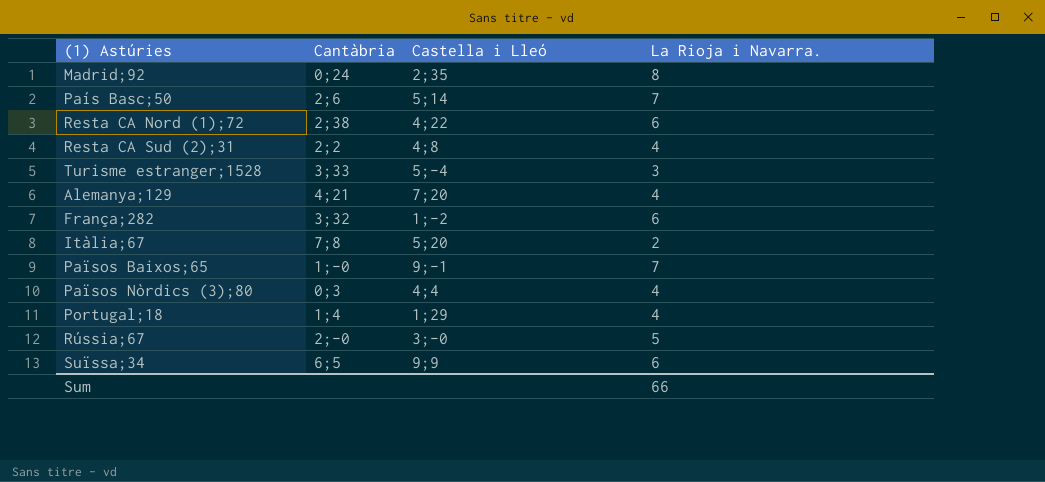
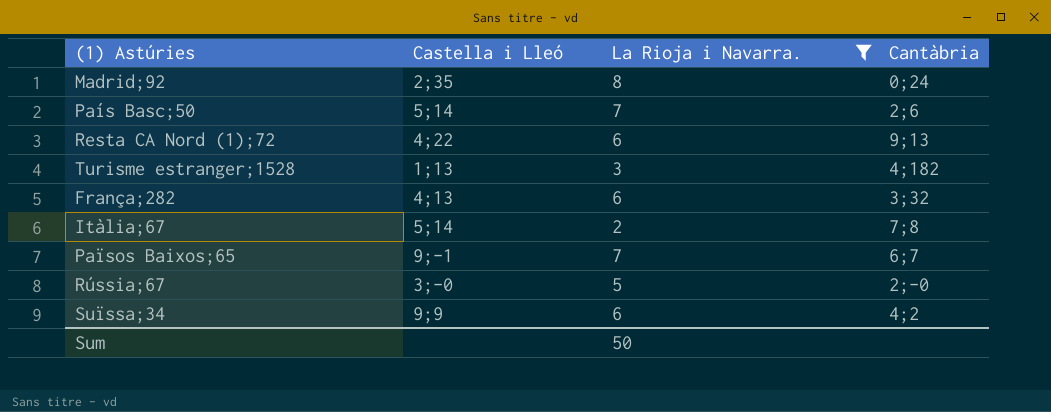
filter: none -> La Rioja i Navarra. != 4
column Cantàbria | position: 2 -> 4
Resta CA Nord (1);72 | Cantàbria: 2;38 -> 9;13
Turisme estranger;1528 | Castella i Lleó: 5;-4 -> 1;13
Turisme estranger;1528 | Cantàbria: 3;33 -> 4;182
França;282 | Castella i Lleó: 1;-2 -> 4;13
Itàlia;67 | Castella i Lleó: 5;20 -> 5;14
Països Baixos;65 | Cantàbria: 1;-0 -> 6;7
Suïssa;34 | Cantàbria: 6;5 -> 4;2
Sum | La Rioja i Navarra.: 66 -> 50

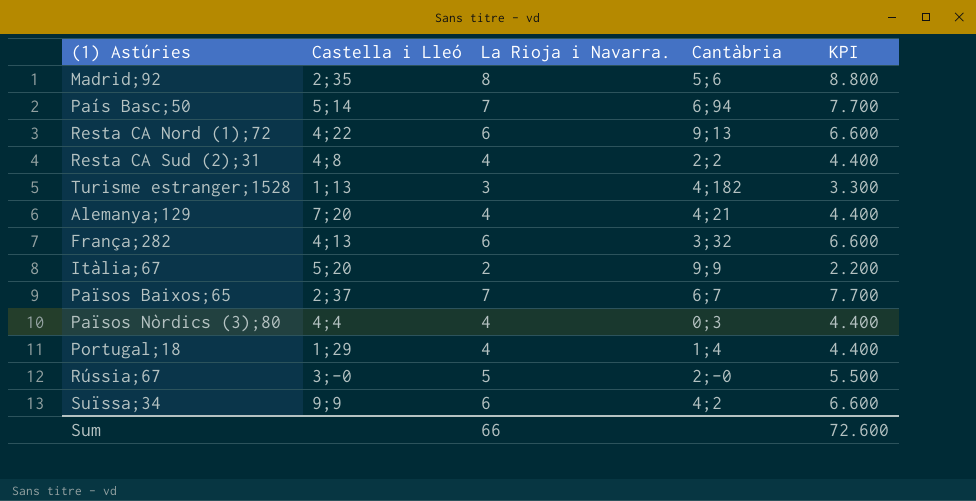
filter: La Rioja i Navarra. != 4 -> none
column KPI | formula: none -> [La Rioja i Navarra.] * 1.1
Madrid;92 | Cantàbria: 0;24 -> 5;6
País Basc;50 | Cantàbria: 2;6 -> 6;94
Itàlia;67 | Castella i Lleó: 5;14 -> 5;20
Itàlia;67 | Cantàbria: 7;8 -> 9;9
Països Baixos;65 | Castella i Lleó: 9;-1 -> 2;37
Sum | La Rioja i Navarra.: 50 -> 66

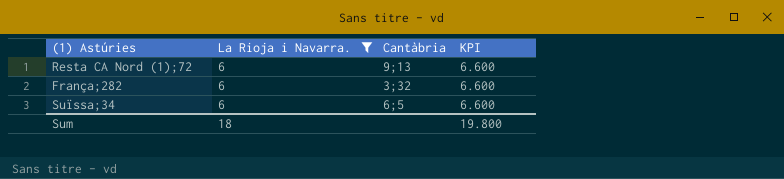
filter: none -> La Rioja i Navarra. = 6
column Castella i Lleó | position: 2 -> none
Suïssa;34 | Cantàbria: 4;2 -> 6;5
Sum | La Rioja i Navarra.: 66 -> 18
Sum | KPI: 72.600 -> 19.800

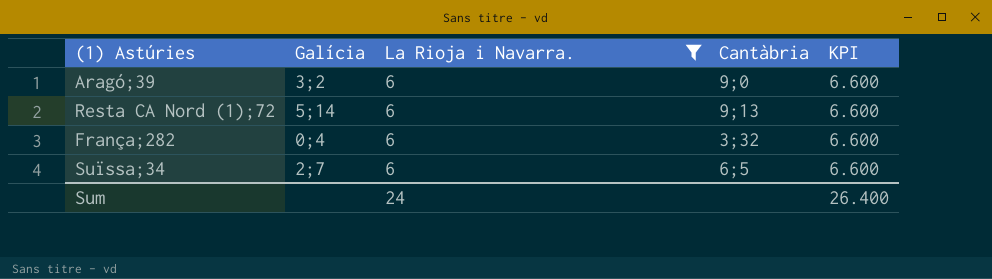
column Galícia | position: none -> 2
row Aragó;39: none -> 3;2 | 6 | 9;0 | 6.600
Sum | La Rioja i Navarra.: 18 -> 24
Sum | KPI: 19.800 -> 26.400

